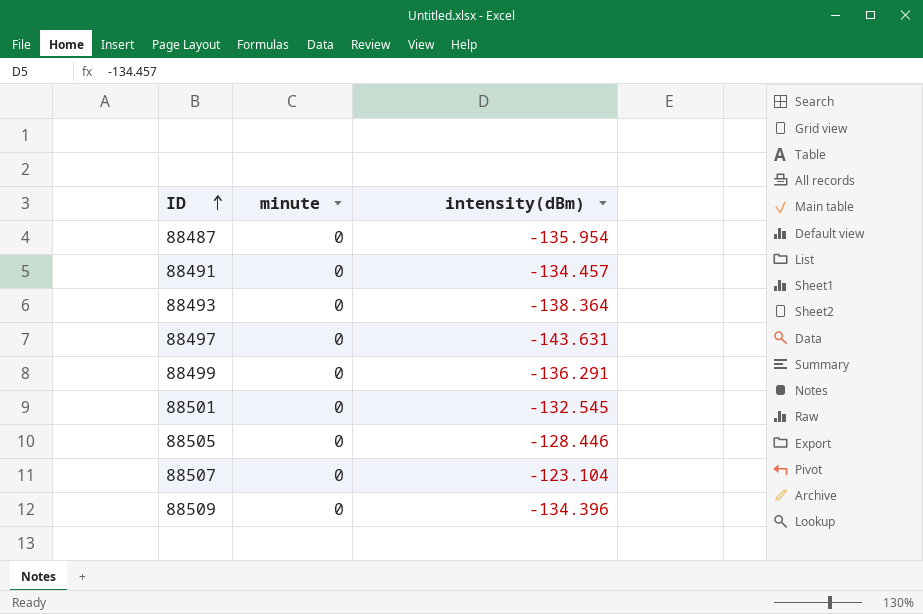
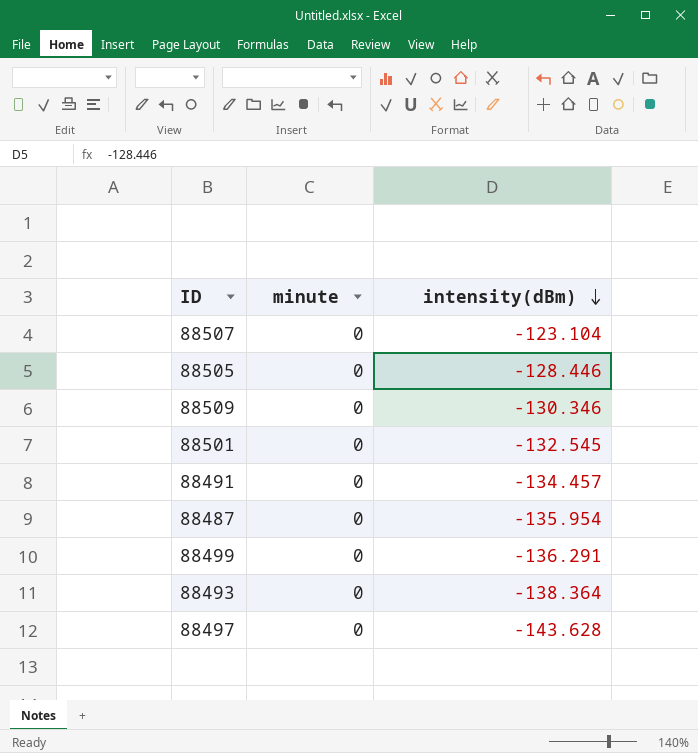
row order: ID ascending -> intensity(dBm) descending
88509 | intensity(dBm): -134.396 -> -130.346
88497 | intensity(dBm): -143.631 -> -143.628

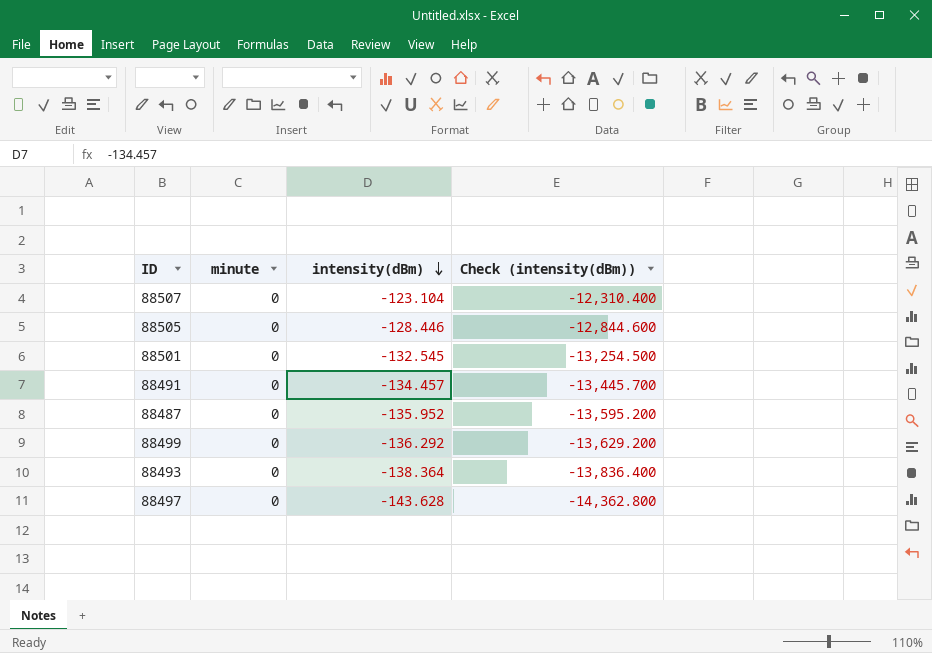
column Check (intensity(dBm)) | formula: none -> [intensity(dBm)] * 100
row 88509: 0 | -130.346 -> none
88487 | intensity(dBm): -135.954 -> -135.952
88499 | intensity(dBm): -136.291 -> -136.292

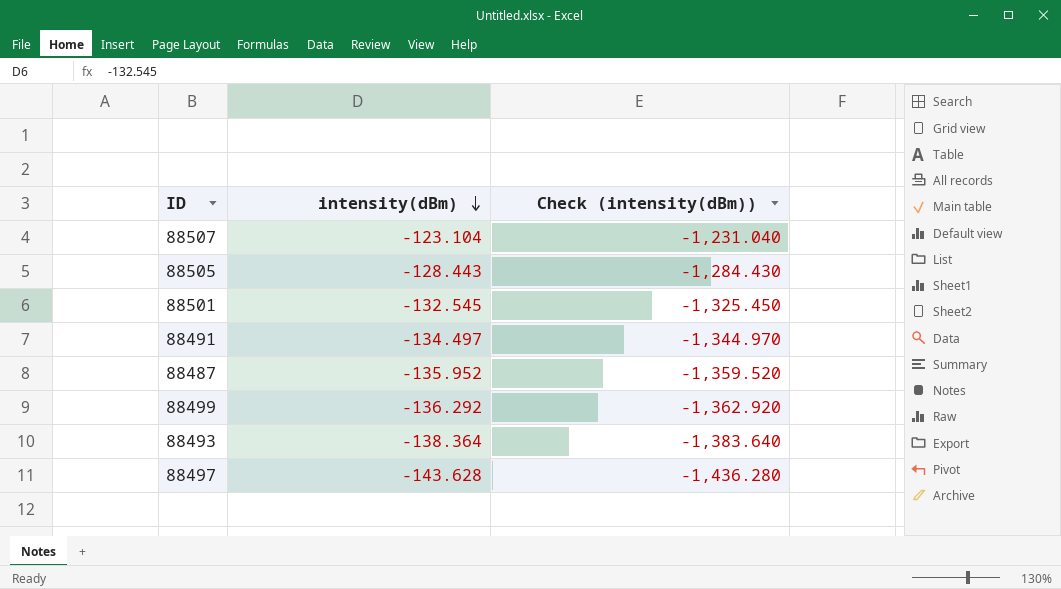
column minute | position: 2 -> none
column Check (intensity(dBm)) | formula: [intensity(dBm)] * 100 -> [intensity(dBm)] * 10
88505 | intensity(dBm): -128.446 -> -128.443
88491 | intensity(dBm): -134.457 -> -134.497

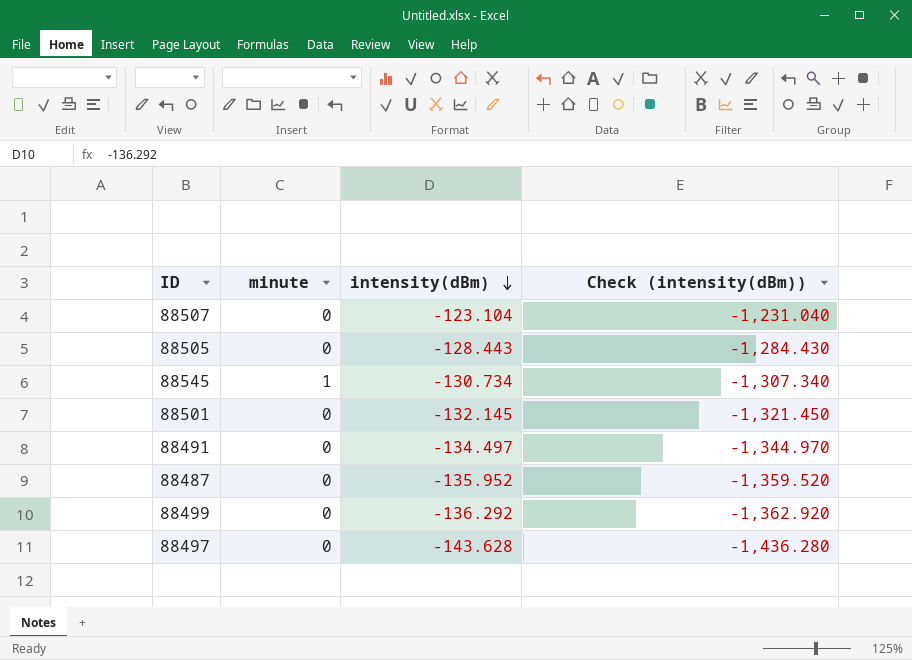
column minute | position: none -> 2
row 88493: -138.364 | -1,383.640 -> none
row 88545: none -> 1 | -130.734 | -1,307.340
88501 | intensity(dBm): -132.545 -> -132.145
88501 | Check (intensity(dBm)): -1,325.450 -> -1,321.450

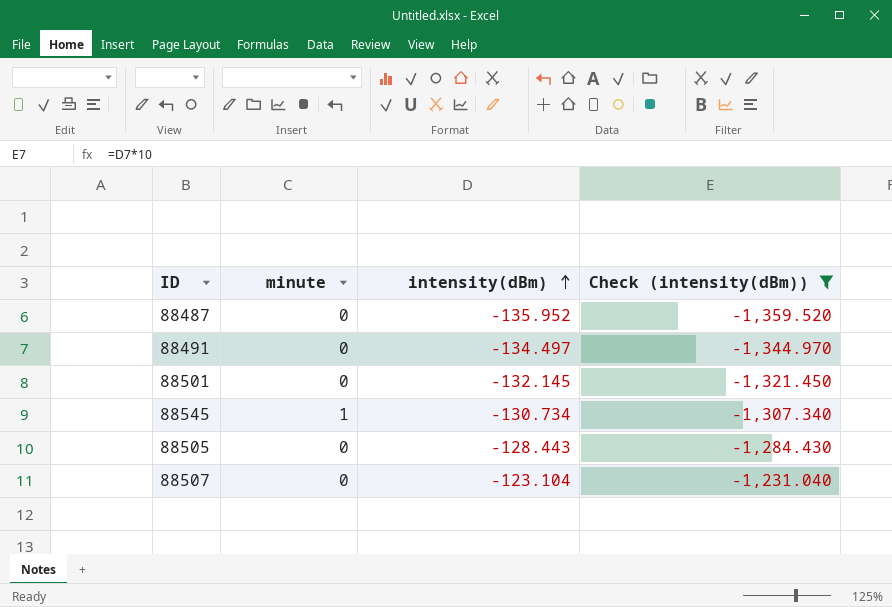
filter: none -> Check (intensity(dBm)) >= -1,359.520
row order: intensity(dBm) descending -> intensity(dBm) ascending

